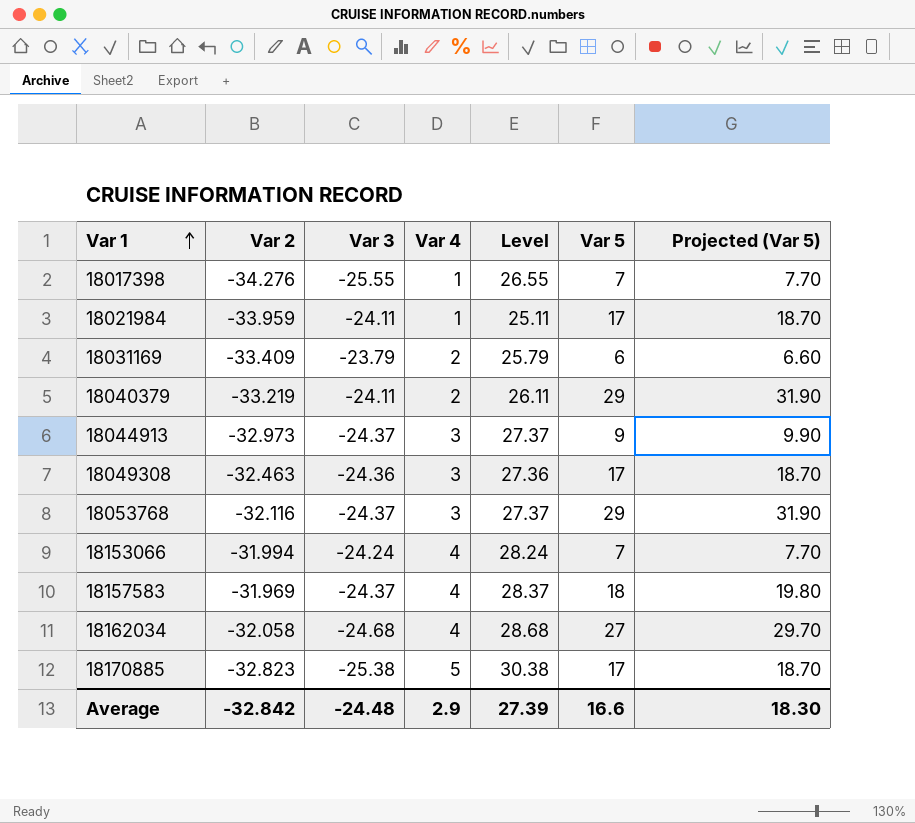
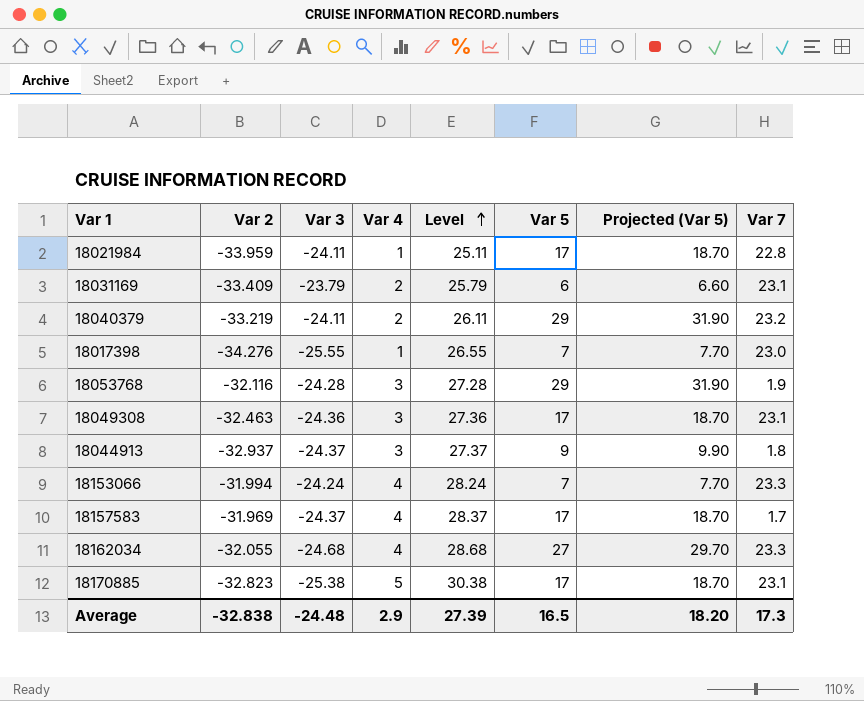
row order: Var 1 ascending -> Level ascending
column Var 7 | position: none -> 8
18053768 | Var 3: -24.37 -> -24.28
18053768 | Level: 27.37 -> 27.28
18044913 | Var 2: -32.973 -> -32.937
18157583 | Var 5: 18 -> 17
18157583 | Projected (Var 5): 19.80 -> 18.70
18162034 | Var 2: -32.058 -> -32.055
Average | Var 2: -32.842 -> -32.838
Average | Var 5: 16.6 -> 16.5
Average | Projected (Var 5): 18.30 -> 18.20

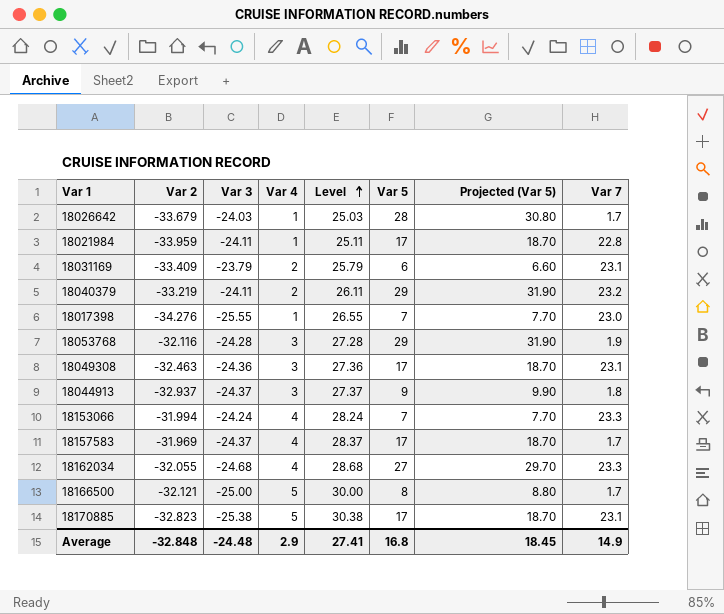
row 18026642: none -> -33.679 | -24.03 | 1 | 25.03 | 28 | 30.80 | 1.7
row 18166500: none -> -32.121 | -25.00 | 5 | 30.00 | 8 | 8.80 | 1.7
Average | Var 2: -32.838 -> -32.848
Average | Level: 27.39 -> 27.41
Average | Var 5: 16.5 -> 16.8
Average | Projected (Var 5): 18.20 -> 18.45
Average | Var 7: 17.3 -> 14.9

